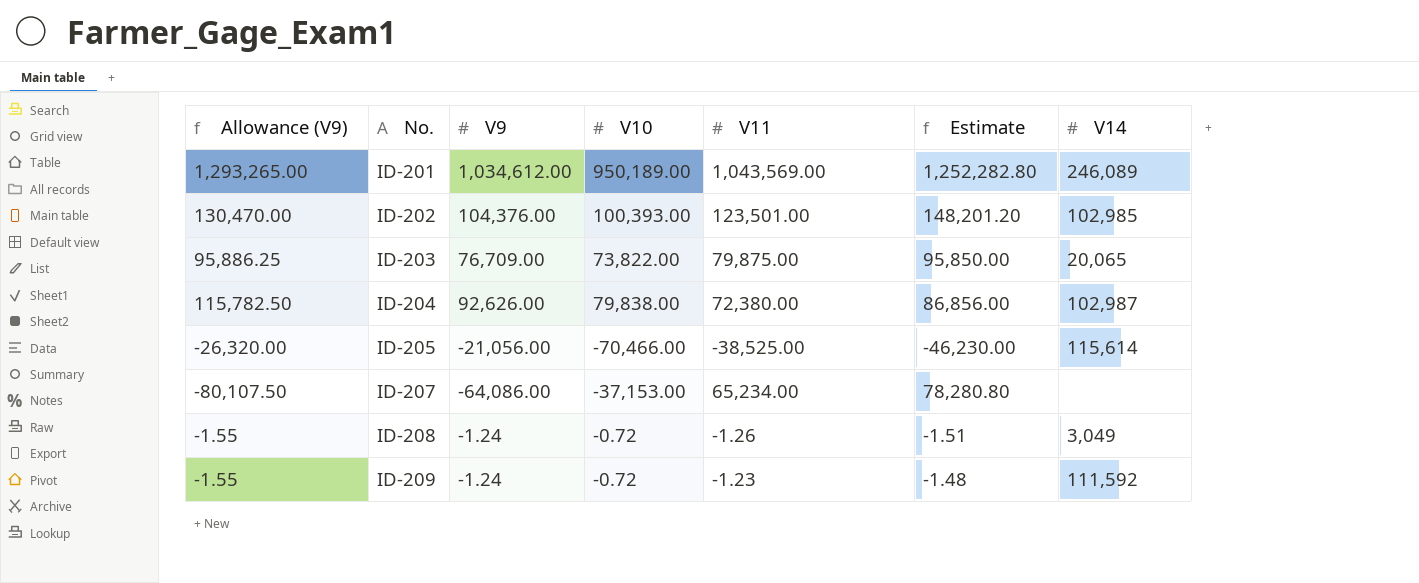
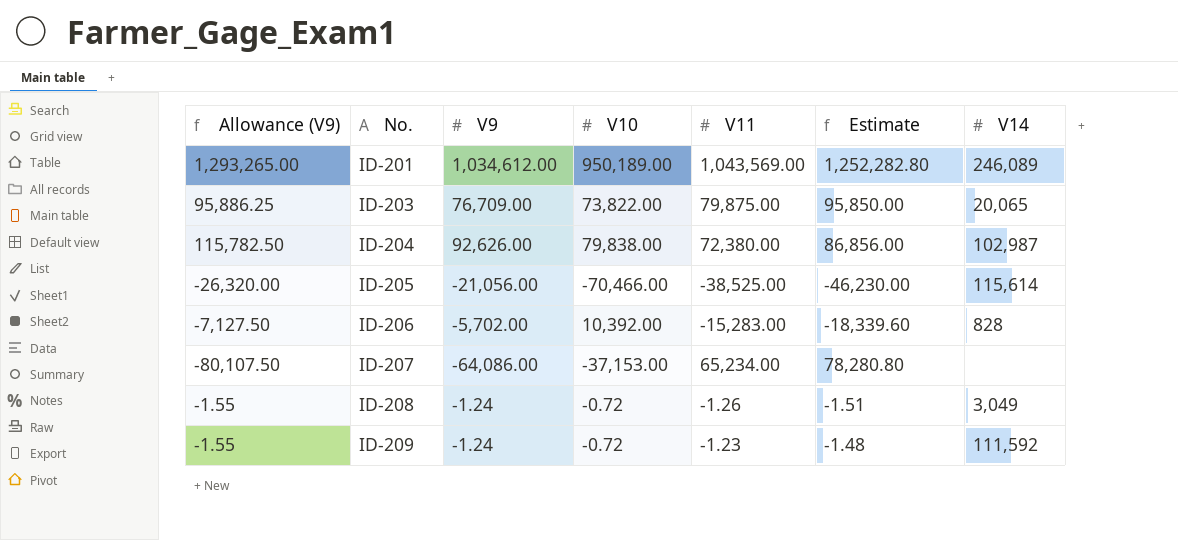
row ID-202: 130,470.00 | 104,376.00 | 100,393.00 | 123,501.00 | 148,201.20 | 102,985 -> none
row ID-206: none -> -7,127.50 | -5,702.00 | 10,392.00 | -15,283.00 | -18,339.60 | 828

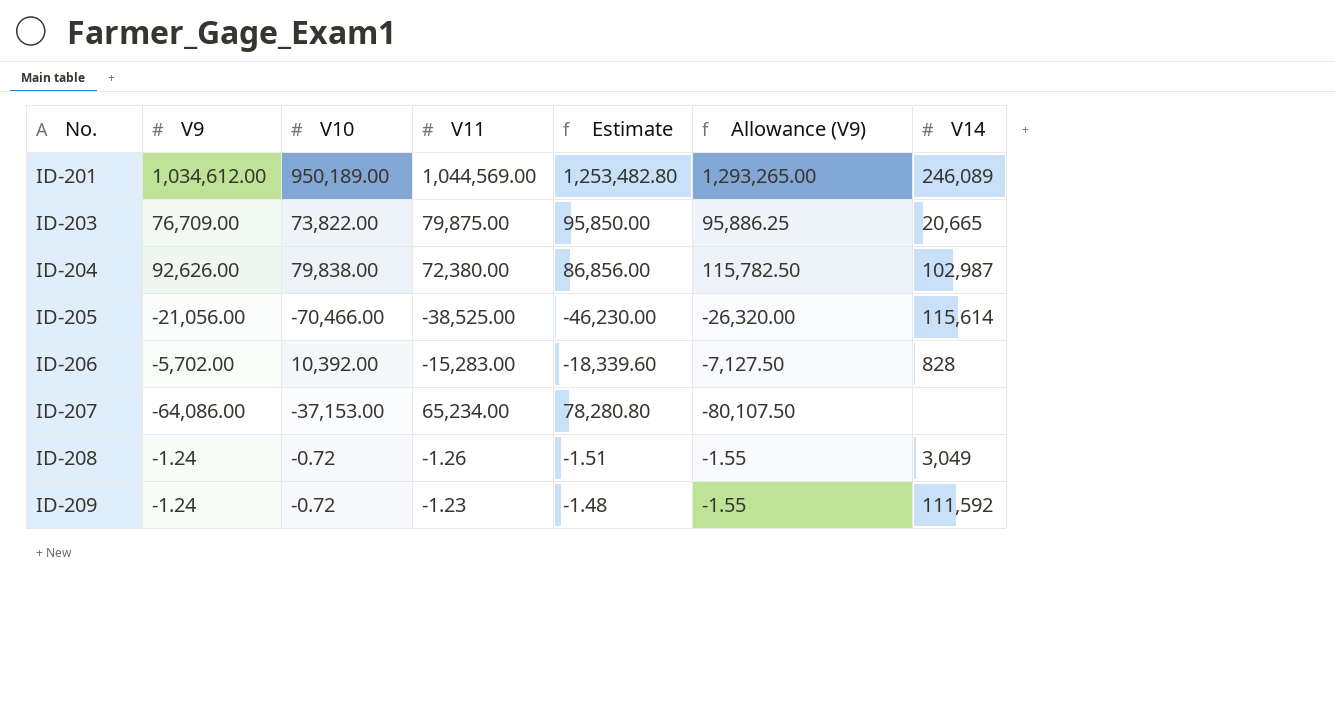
column Allowance (V9) | position: 1 -> 6
ID-201 | V11: 1,043,569.00 -> 1,044,569.00
ID-201 | Estimate: 1,252,282.80 -> 1,253,482.80
ID-203 | V14: 20,065 -> 20,665

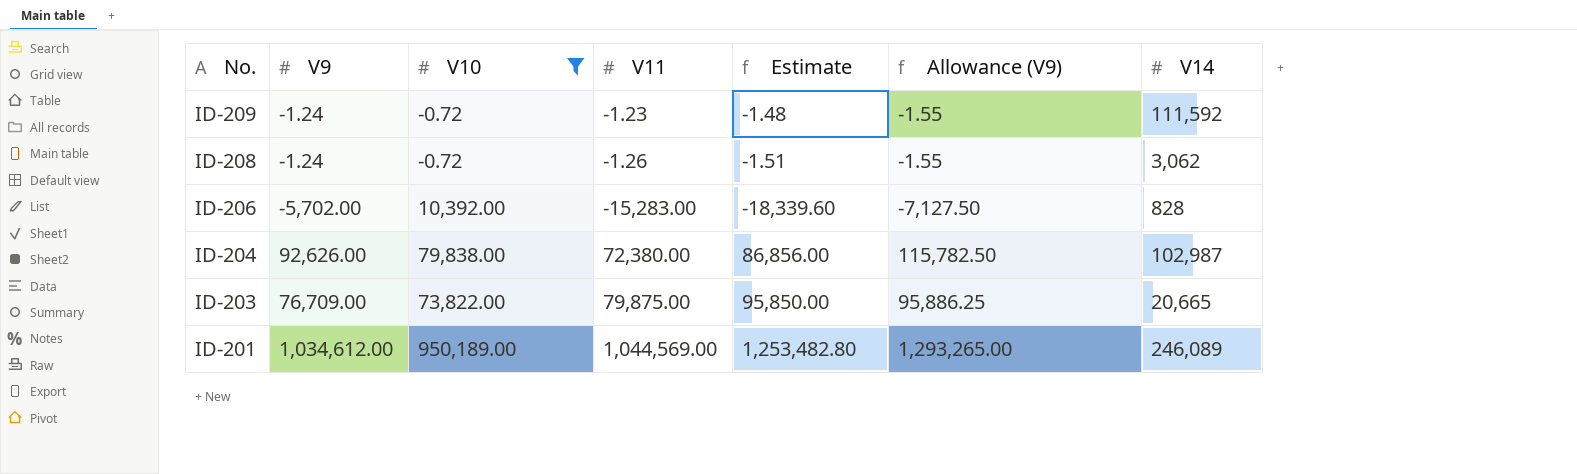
filter: none -> V10 >= -0.72
row order: No. ascending -> No. descending
ID-208 | V14: 3,049 -> 3,062

